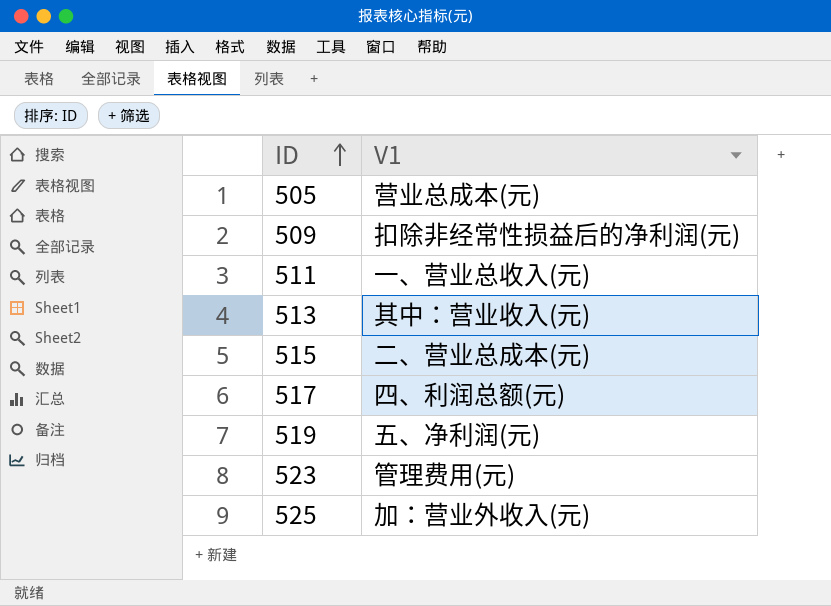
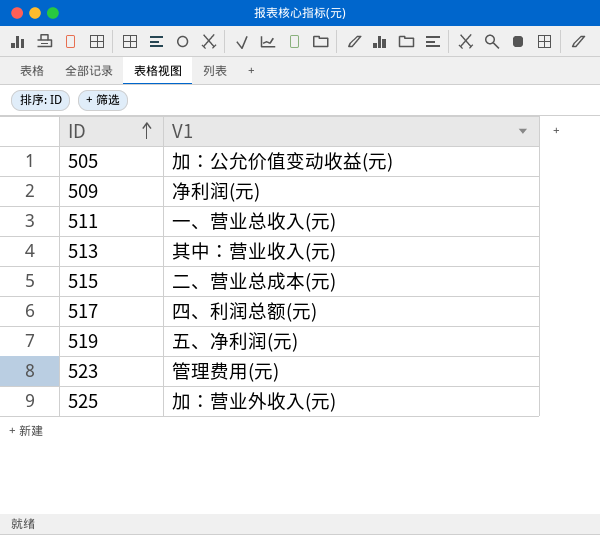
505 | V1: 营业总成本(元) -> 加：公允价值变动收益(元)
509 | V1: 扣除非经常性损益后的净利润(元) -> 净利润(元)

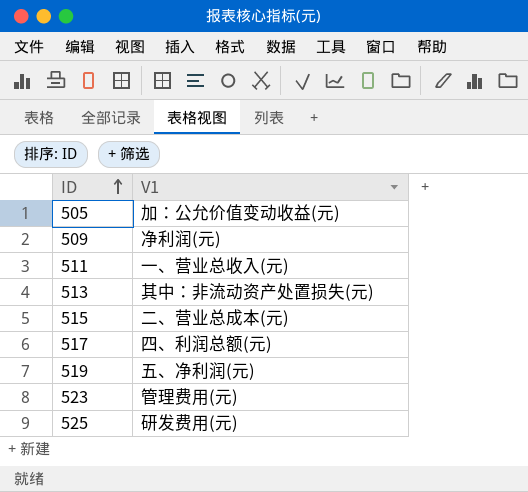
513 | V1: 其中：营业收入(元) -> 其中：非流动资产处置损失(元)
525 | V1: 加：营业外收入(元) -> 研发费用(元)

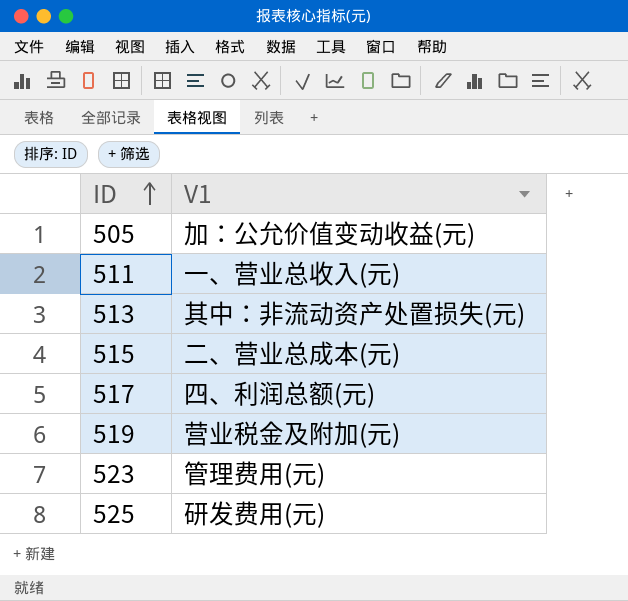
row 509: 净利润(元) -> none
519 | V1: 五、净利润(元) -> 营业税金及附加(元)

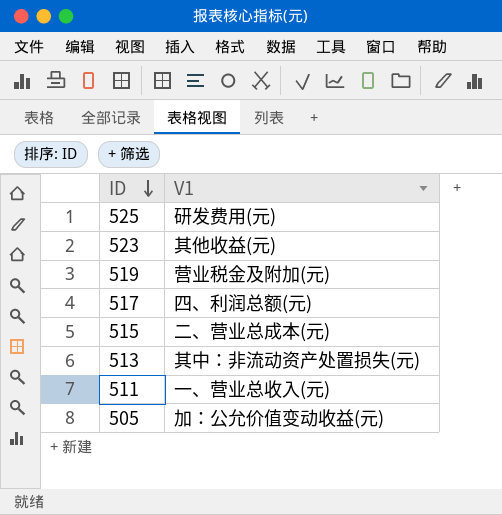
row order: ID ascending -> ID descending
523 | V1: 管理费用(元) -> 其他收益(元)

